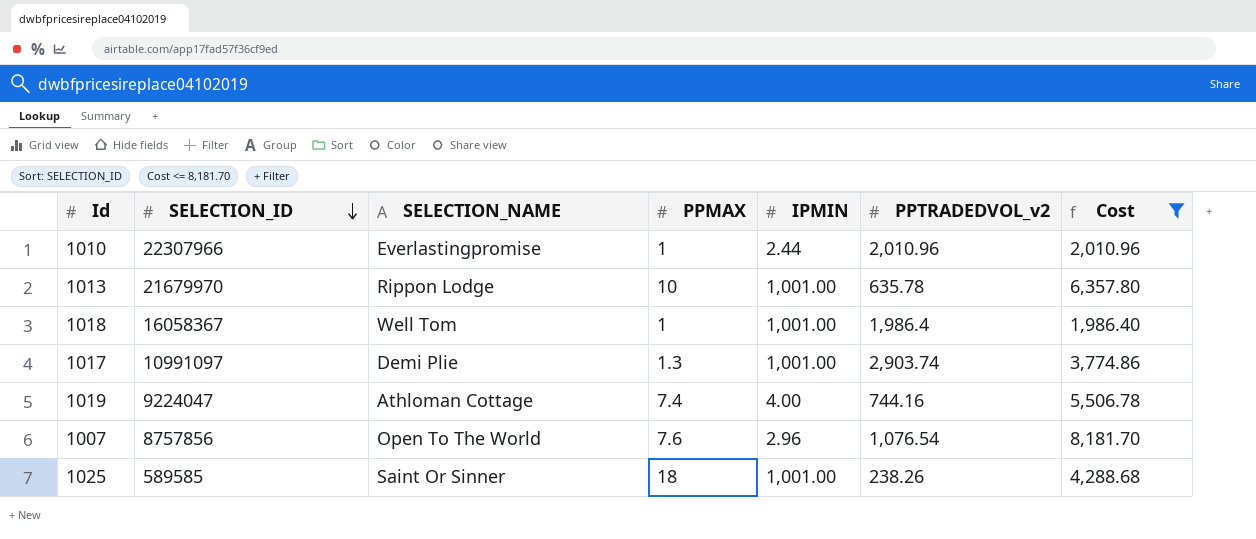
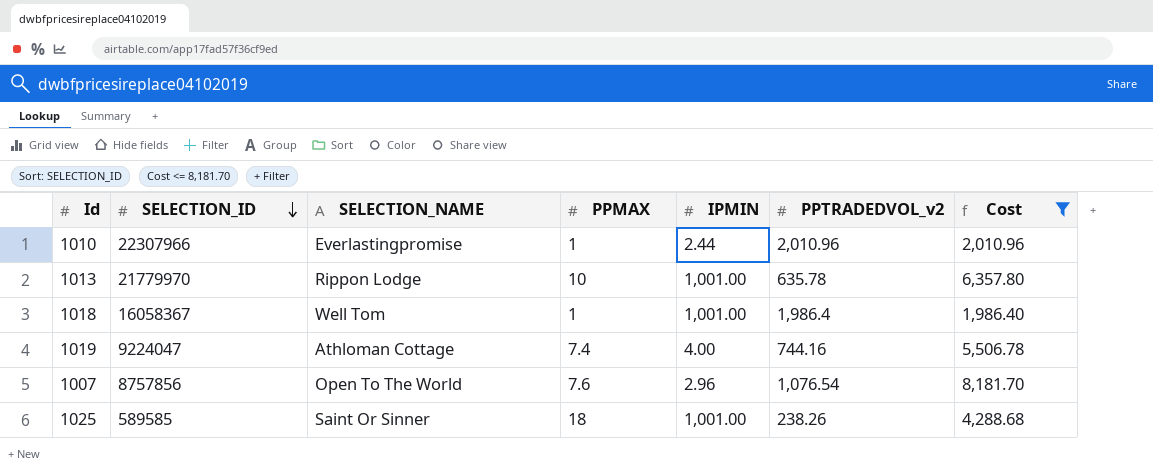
row 1017: 10991097 | Demi Plie | 1.3 | 1,001.00 | 2,903.74 | 3,774.86 -> none
1013 | SELECTION_ID: 21679970 -> 21779970

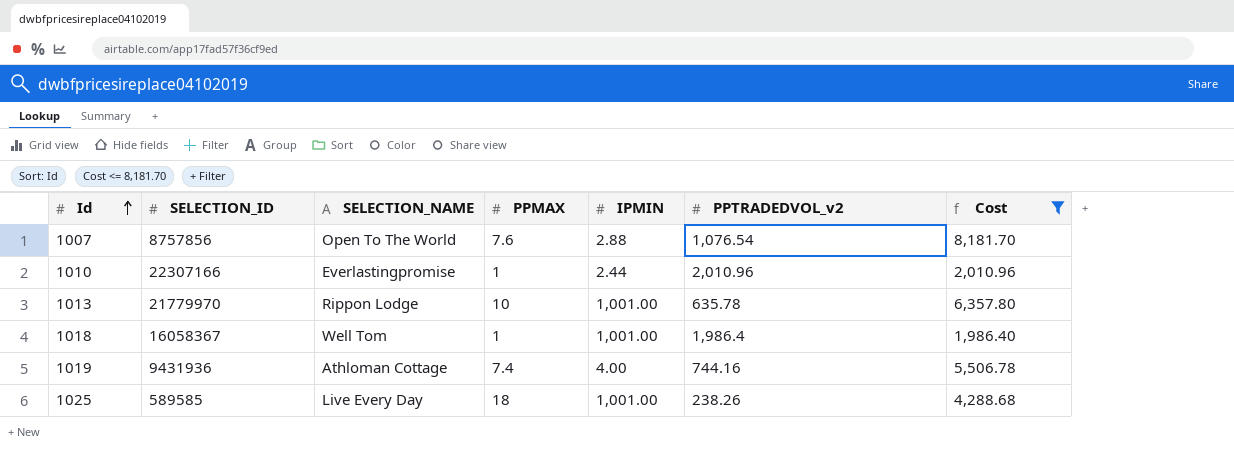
row order: SELECTION_ID descending -> Id ascending
1007 | IPMIN: 2.96 -> 2.88
1010 | SELECTION_ID: 22307966 -> 22307166
1019 | SELECTION_ID: 9224047 -> 9431936
1025 | SELECTION_NAME: Saint Or Sinner -> Live Every Day

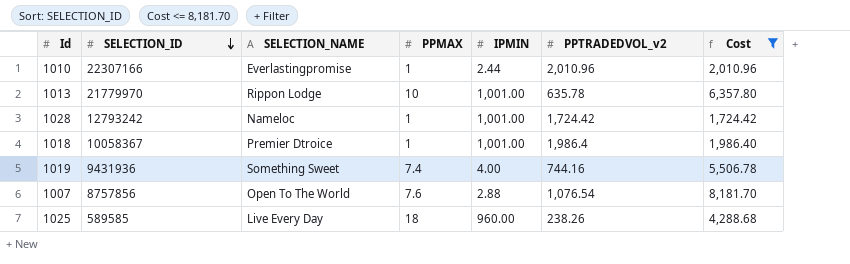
row order: Id ascending -> SELECTION_ID descending
row 1028: none -> 12793242 | Nameloc | 1 | 1,001.00 | 1,724.42 | 1,724.42
1018 | SELECTION_ID: 16058367 -> 10058367
1018 | SELECTION_NAME: Well Tom -> Premier Dtroice
1019 | SELECTION_NAME: Athloman Cottage -> Something Sweet
1025 | IPMIN: 1,001.00 -> 960.00

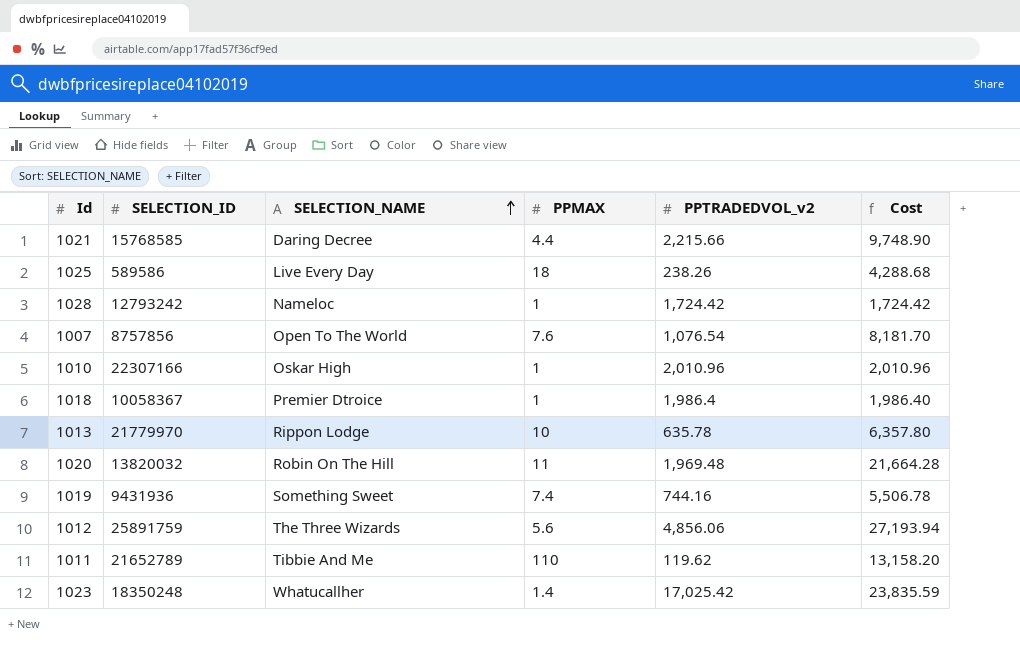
filter: Cost <= 8,181.70 -> none
row order: SELECTION_ID descending -> SELECTION_NAME ascending
column IPMIN | position: 5 -> none
1025 | SELECTION_ID: 589585 -> 589586
1010 | SELECTION_NAME: Everlastingpromise -> Oskar High

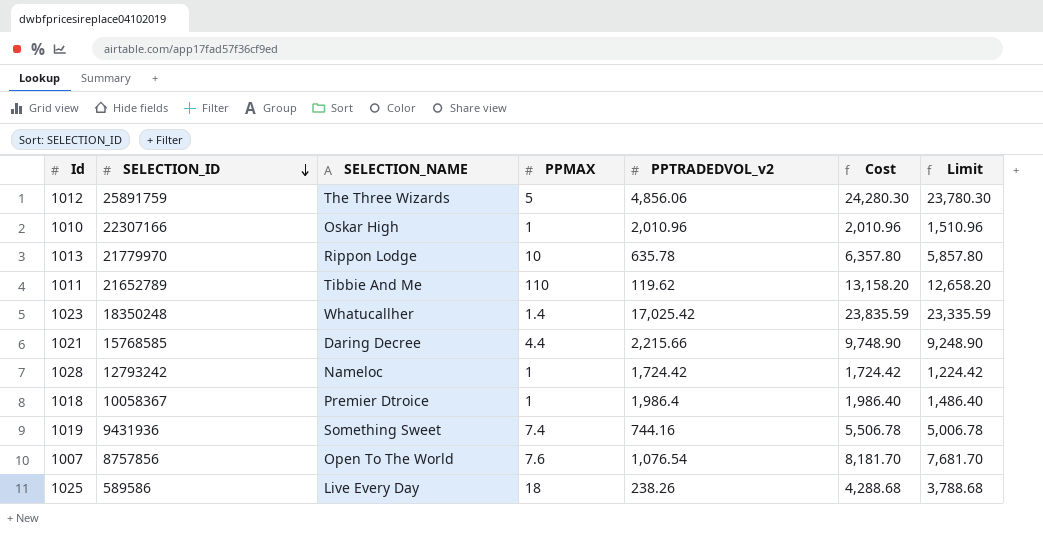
row order: SELECTION_NAME ascending -> SELECTION_ID descending
column Limit | formula: none -> [Cost] - 500
row 1020: 13820032 | Robin On The Hill | 11 | 1,969.48 | 21,664.28 -> none
1012 | PPMAX: 5.6 -> 5
1012 | Cost: 27,193.94 -> 24,280.30

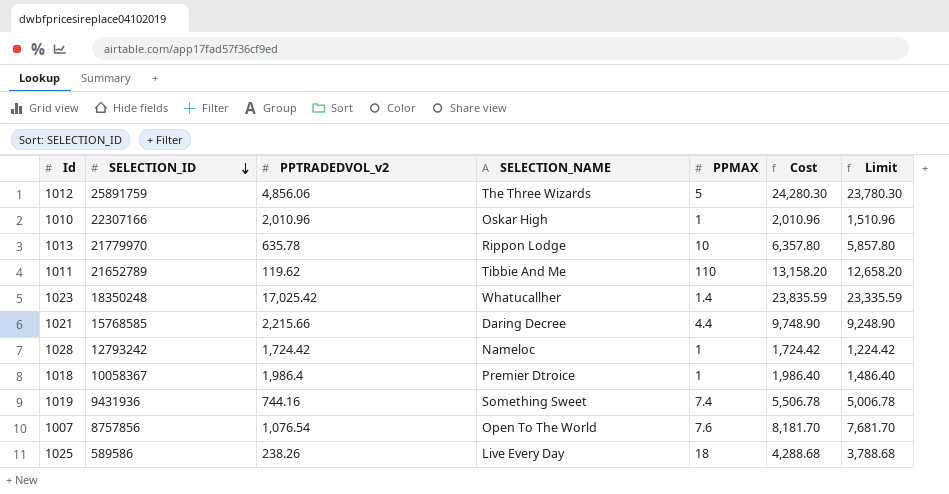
column PPTRADEDVOL_v2 | position: 5 -> 3

